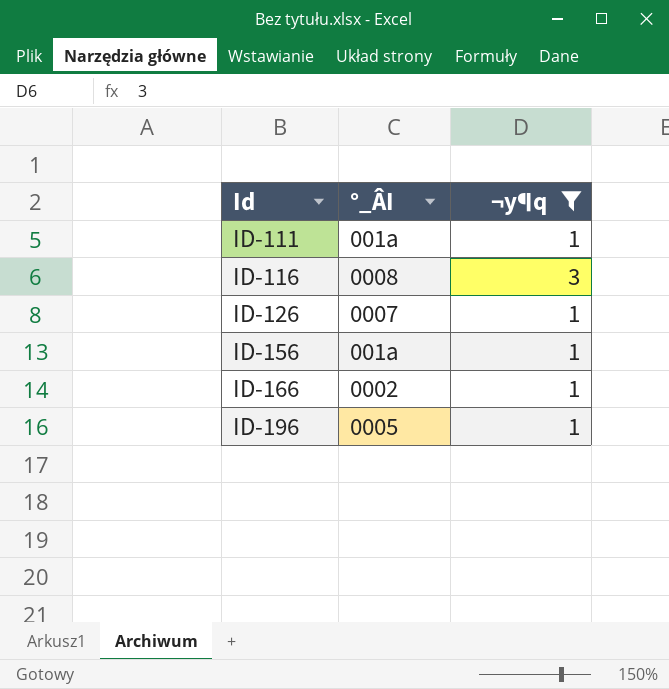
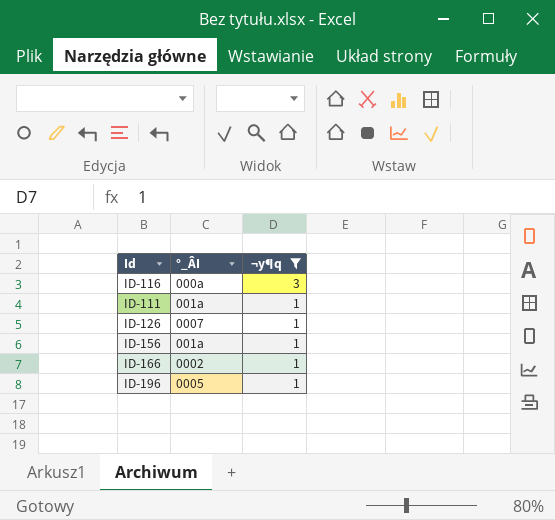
row order: Id ascending -> ¬y¶q descending
ID-116 | °_ÂI: 0008 -> 000a

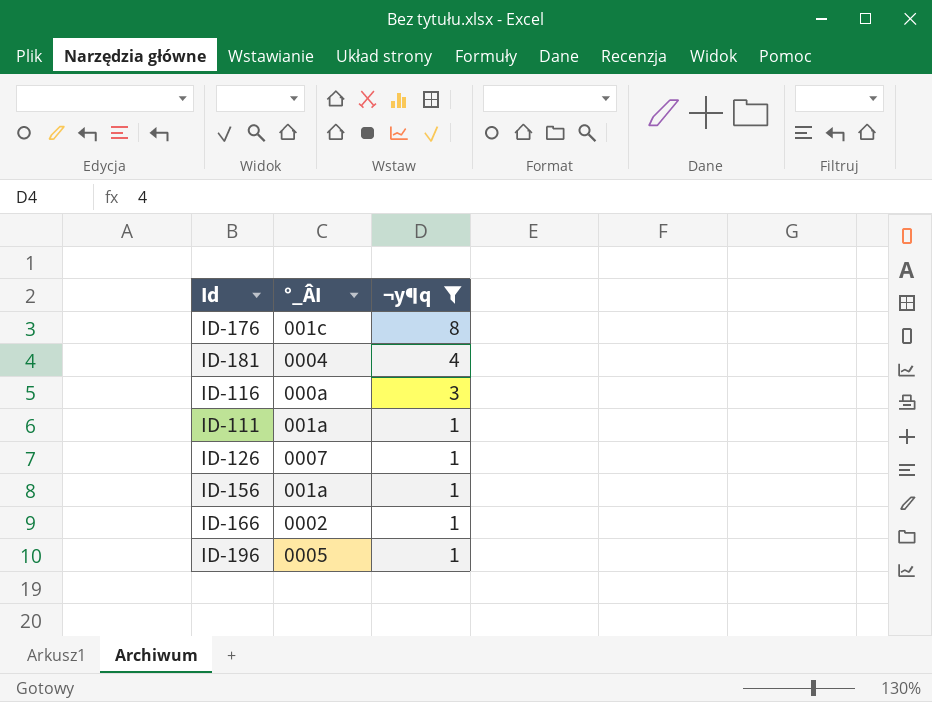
row ID-176: none -> 001c | 8
row ID-181: none -> 0004 | 4

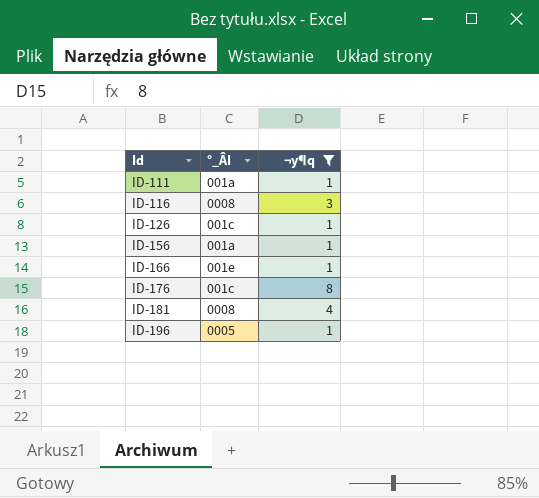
row order: ¬y¶q descending -> Id ascending
ID-116 | °_ÂI: 000a -> 0008
ID-126 | °_ÂI: 0007 -> 001c
ID-166 | °_ÂI: 0002 -> 001e
ID-181 | °_ÂI: 0004 -> 0008

